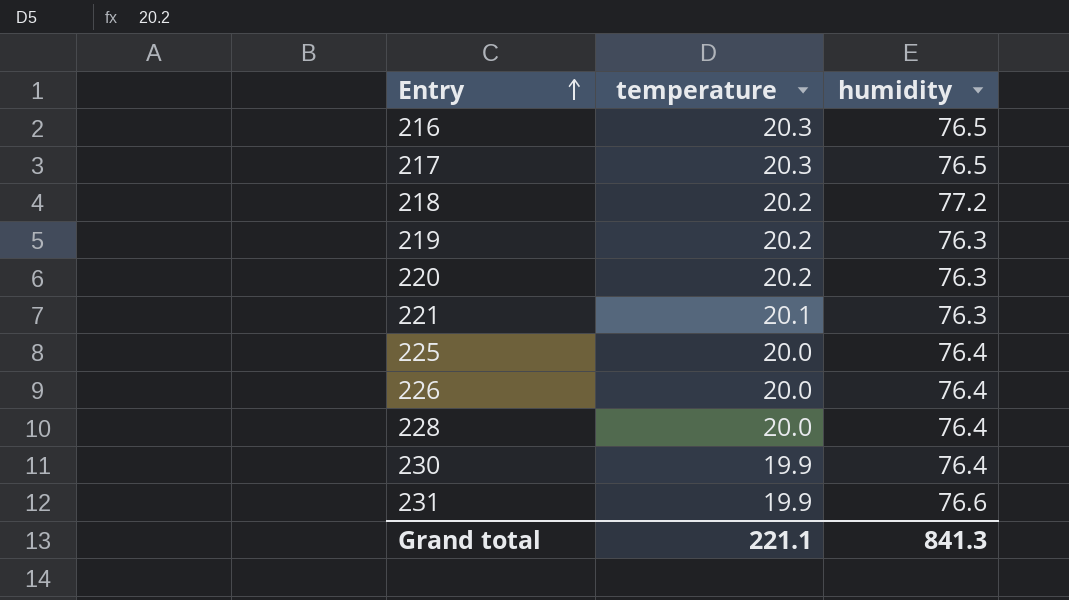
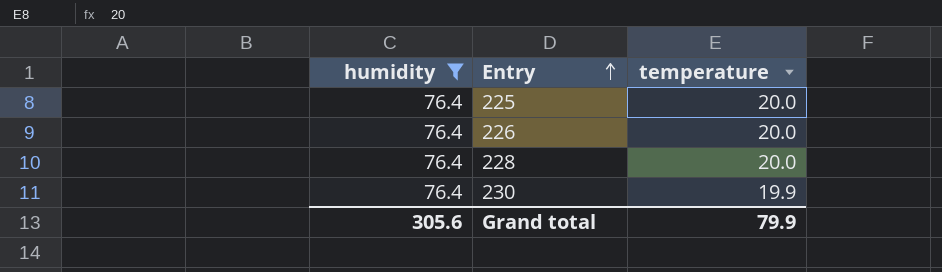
filter: none -> humidity = 76.4
column humidity | position: 3 -> 1
Grand total | humidity: 841.3 -> 305.6
Grand total | temperature: 221.1 -> 79.9

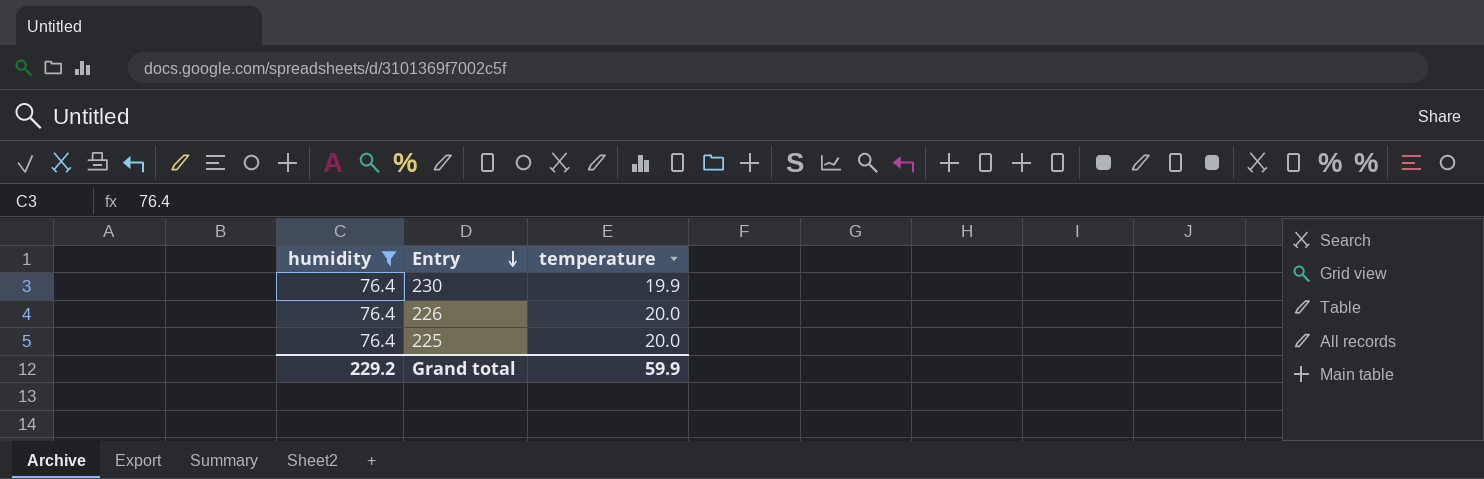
row order: Entry ascending -> Entry descending
row 228: 76.4 | 20.0 -> none
Grand total | humidity: 305.6 -> 229.2
Grand total | temperature: 79.9 -> 59.9

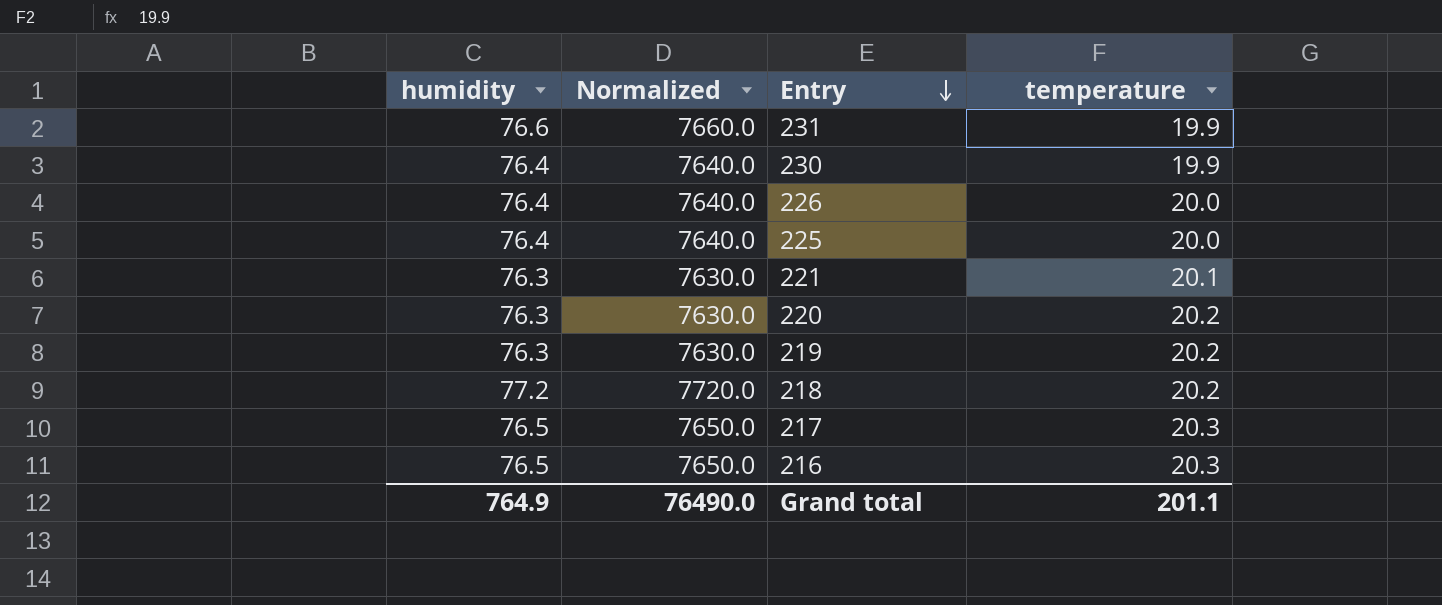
filter: humidity = 76.4 -> none
column Normalized | formula: none -> [humidity] * 100
Grand total | humidity: 229.2 -> 764.9
Grand total | temperature: 59.9 -> 201.1

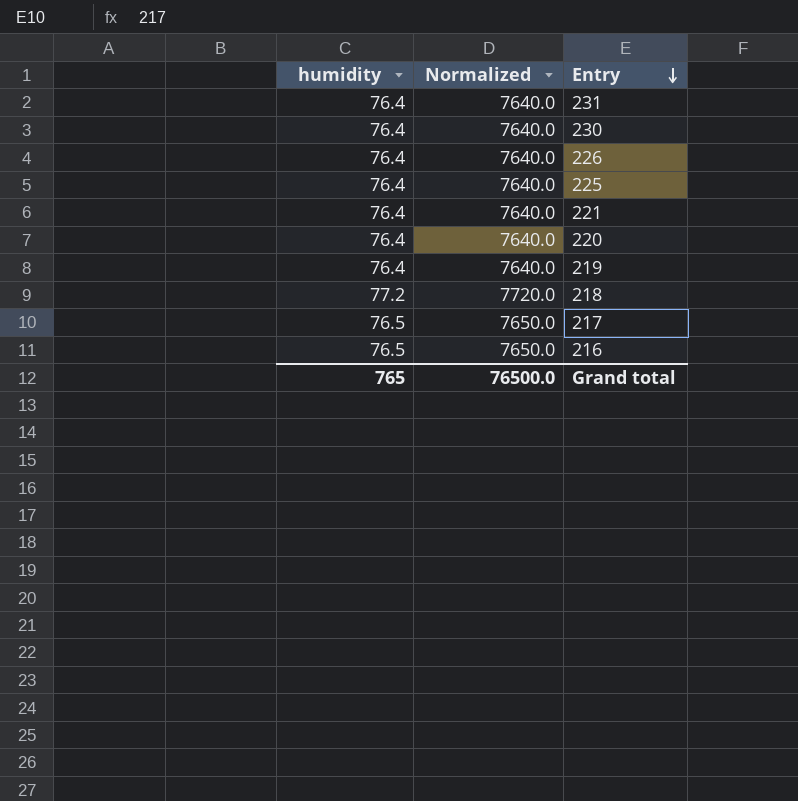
column temperature | position: 4 -> none
231 | humidity: 76.6 -> 76.4
231 | Normalized: 7660.0 -> 7640.0
221 | humidity: 76.3 -> 76.4
221 | Normalized: 7630.0 -> 7640.0
220 | humidity: 76.3 -> 76.4
220 | Normalized: 7630.0 -> 7640.0
219 | humidity: 76.3 -> 76.4
219 | Normalized: 7630.0 -> 7640.0
Grand total | humidity: 764.9 -> 765
Grand total | Normalized: 76490.0 -> 76500.0

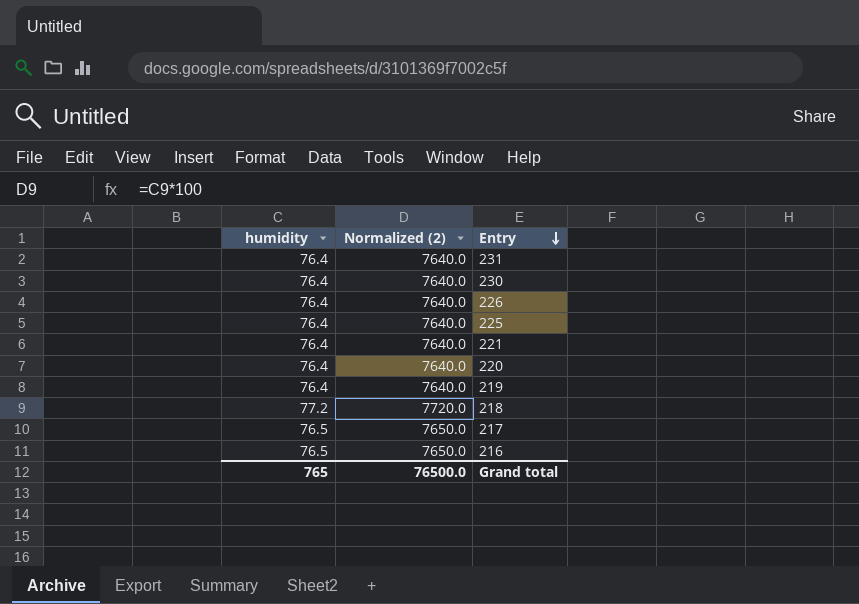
column name: Normalized -> Normalized (2)

